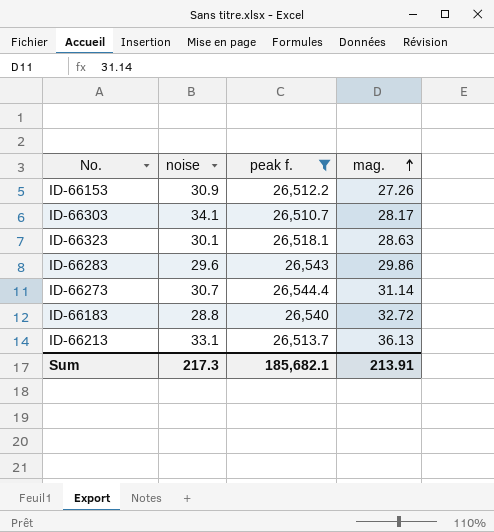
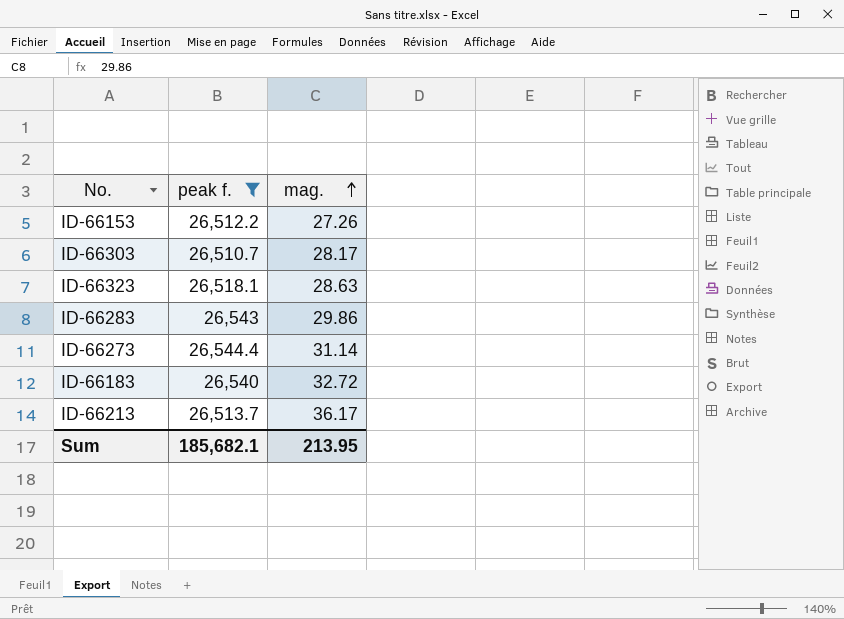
column noise | position: 2 -> none
ID-66213 | mag.: 36.13 -> 36.17
Sum | mag.: 213.91 -> 213.95

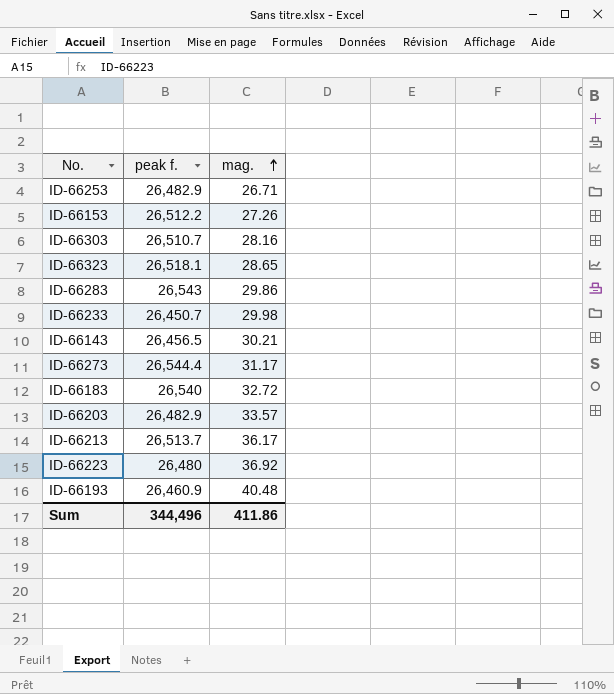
filter: peak f. >= 26,510.7 -> none
ID-66303 | mag.: 28.17 -> 28.16
ID-66323 | mag.: 28.63 -> 28.65
ID-66273 | mag.: 31.14 -> 31.17
Sum | peak f.: 185,682.1 -> 344,496
Sum | mag.: 213.95 -> 411.86

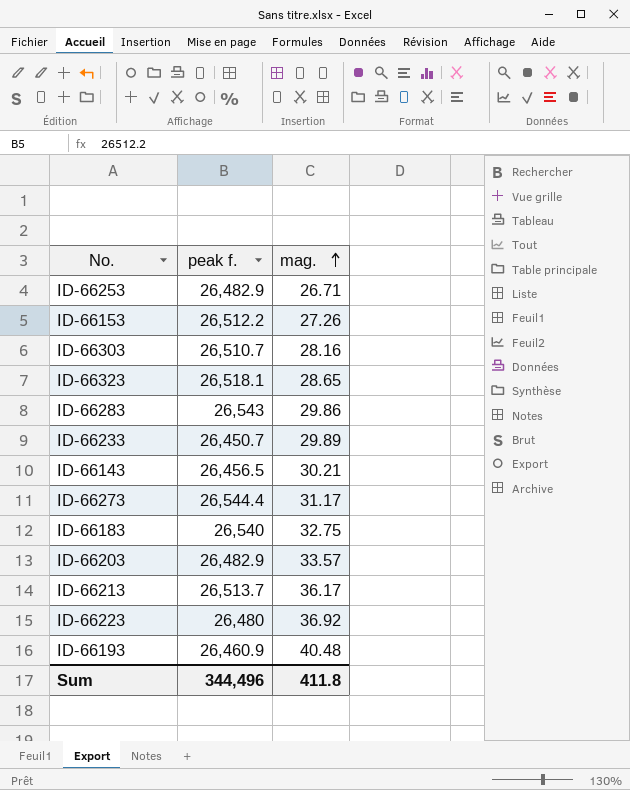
ID-66233 | mag.: 29.98 -> 29.89
ID-66183 | mag.: 32.72 -> 32.75
Sum | mag.: 411.86 -> 411.8

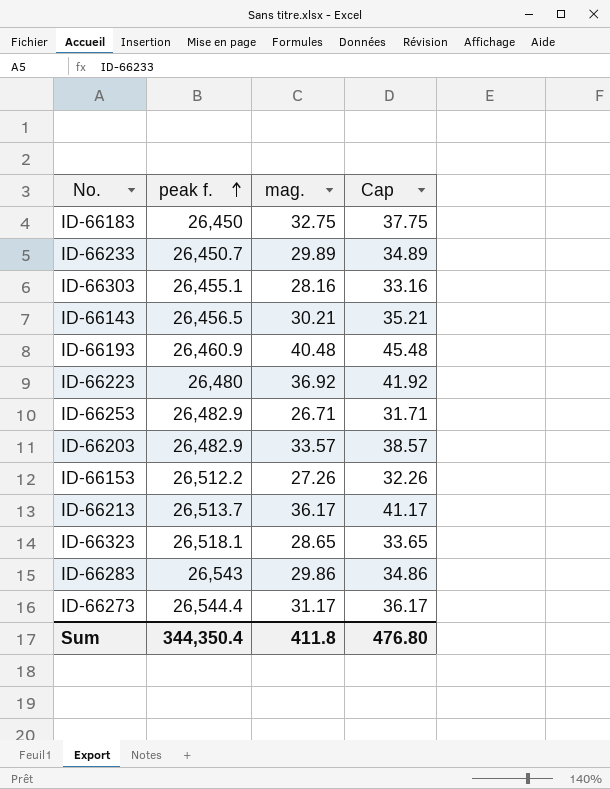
row order: mag. ascending -> peak f. ascending
column Cap | formula: none -> [mag.] + 5
ID-66183 | peak f.: 26,540 -> 26,450
ID-66303 | peak f.: 26,510.7 -> 26,455.1
Sum | peak f.: 344,496 -> 344,350.4

